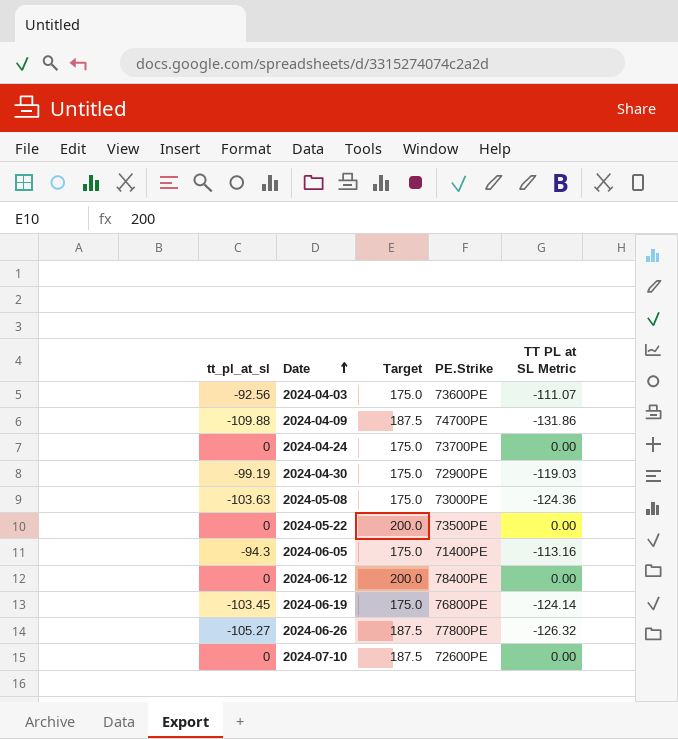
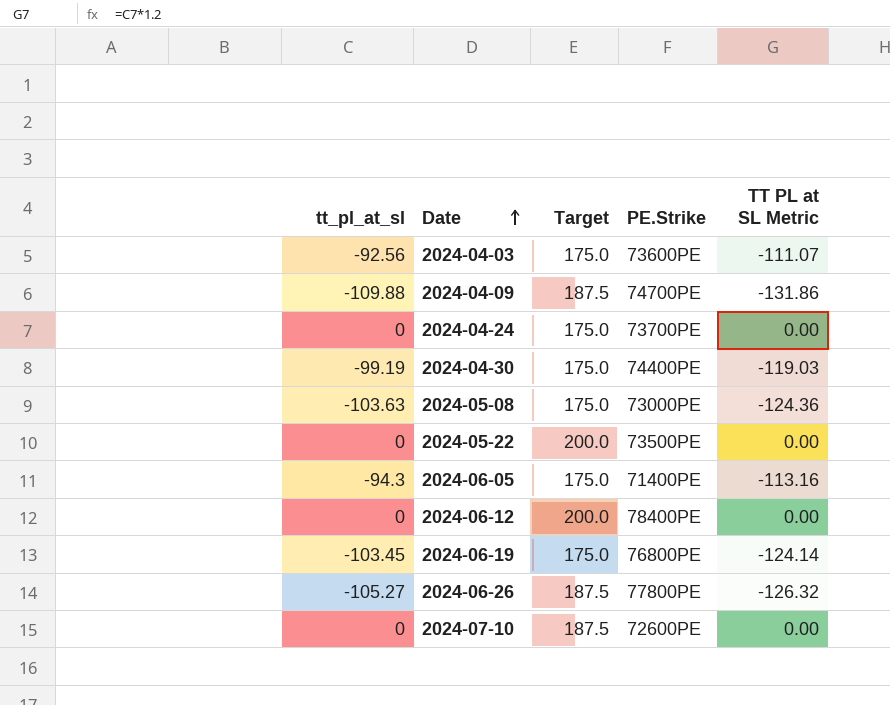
2024-04-30 | PE.Strike: 72900PE -> 74400PE

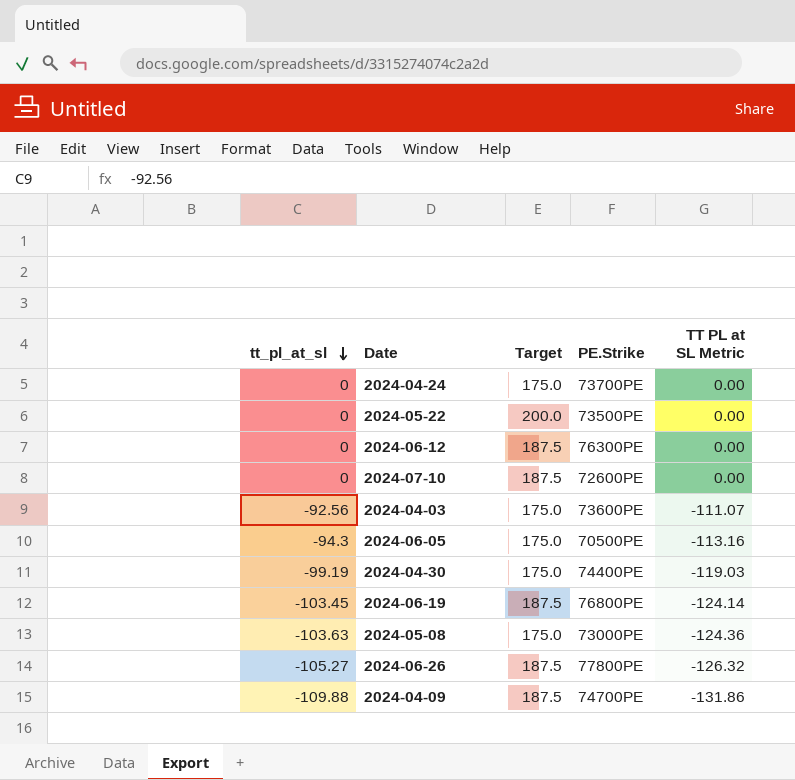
row order: Date ascending -> tt_pl_at_sl descending
2024-06-12 | Target: 200.0 -> 187.5
2024-06-12 | PE.Strike: 78400PE -> 76300PE
2024-06-05 | PE.Strike: 71400PE -> 70500PE
2024-06-19 | Target: 175.0 -> 187.5

